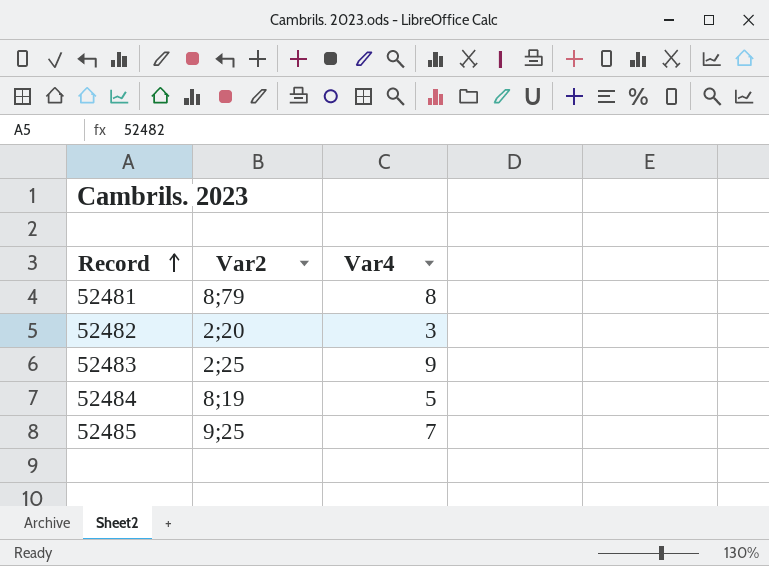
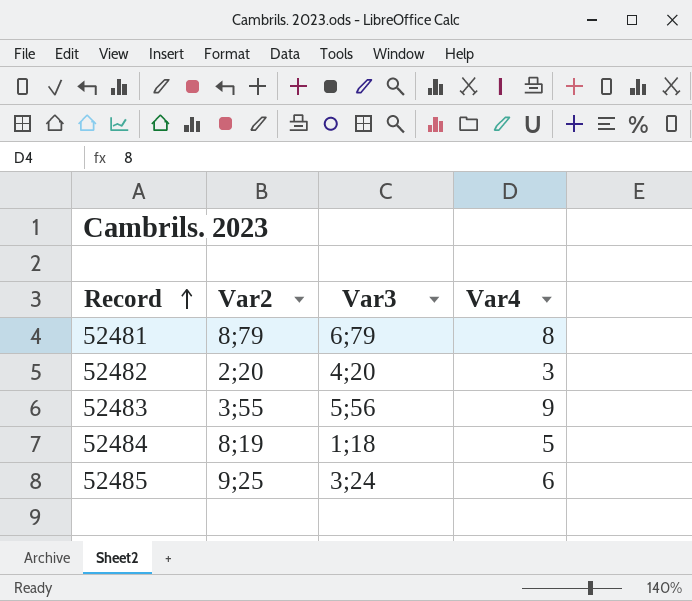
column Var3 | position: none -> 3
52483 | Var2: 2;25 -> 3;55
52485 | Var4: 7 -> 6

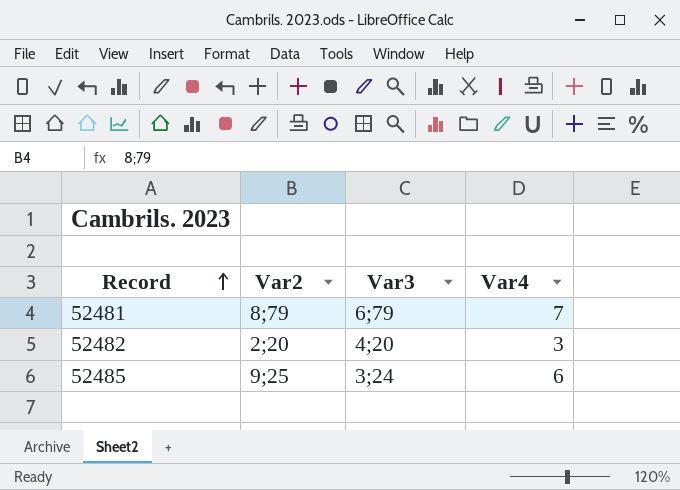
row 52483: 3;55 | 5;56 | 9 -> none
row 52484: 8;19 | 1;18 | 5 -> none
52481 | Var4: 8 -> 7

